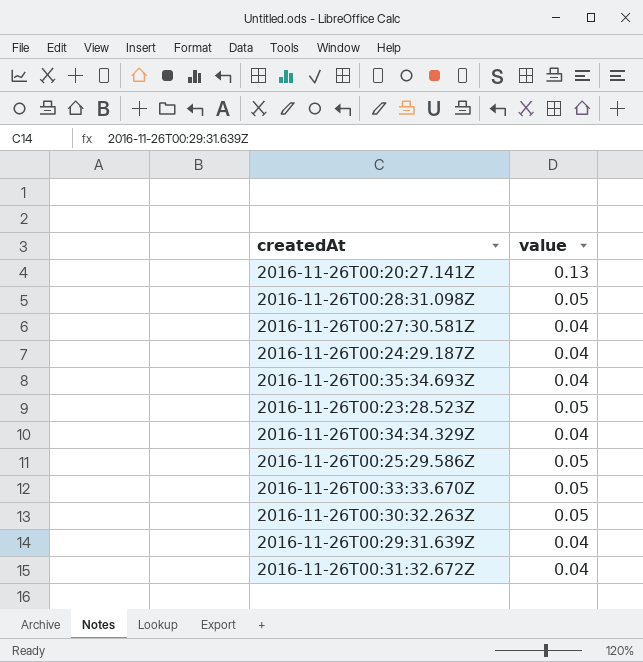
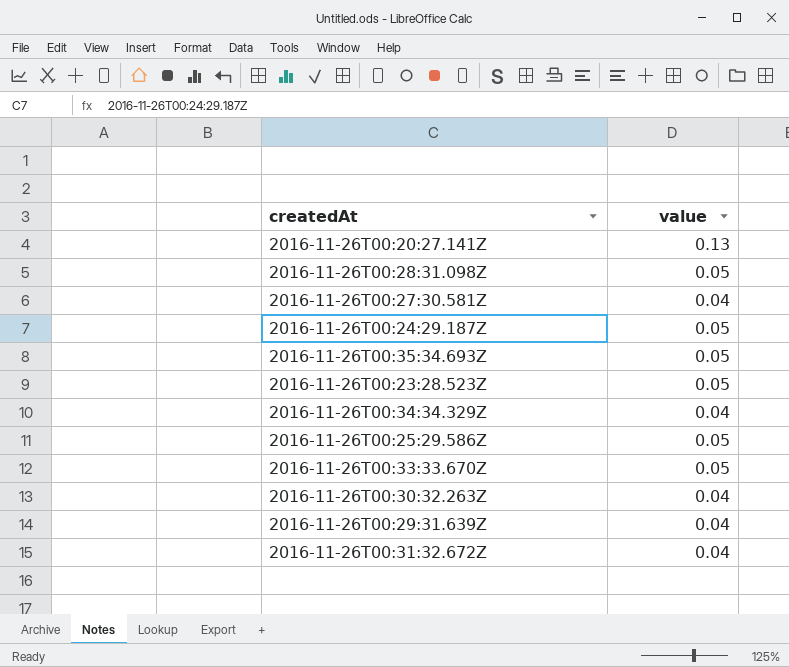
2016-11-26T00:24:29.187Z | value: 0.04 -> 0.05
2016-11-26T00:35:34.693Z | value: 0.04 -> 0.05
2016-11-26T00:30:32.263Z | value: 0.05 -> 0.04

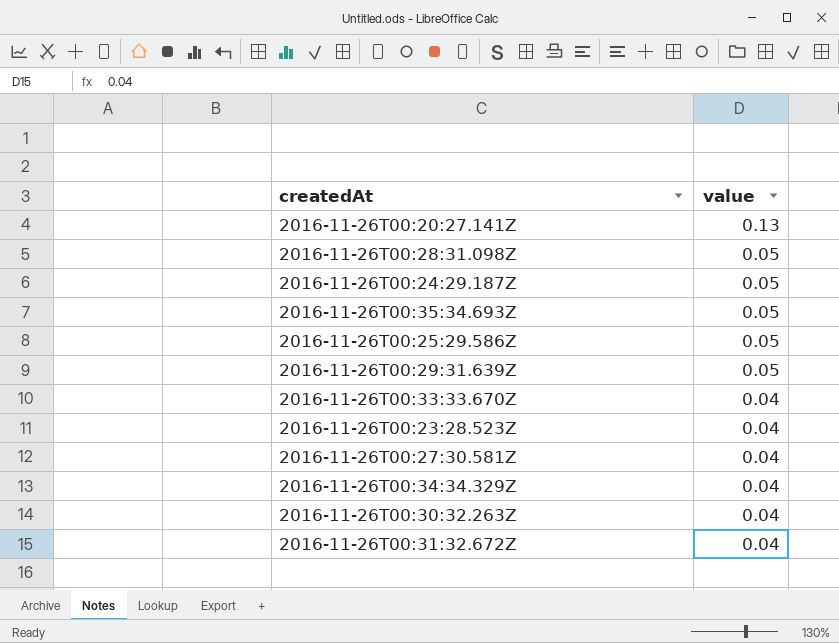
row order: none -> value descending
2016-11-26T00:29:31.639Z | value: 0.04 -> 0.05
2016-11-26T00:33:33.670Z | value: 0.05 -> 0.04
2016-11-26T00:23:28.523Z | value: 0.05 -> 0.04

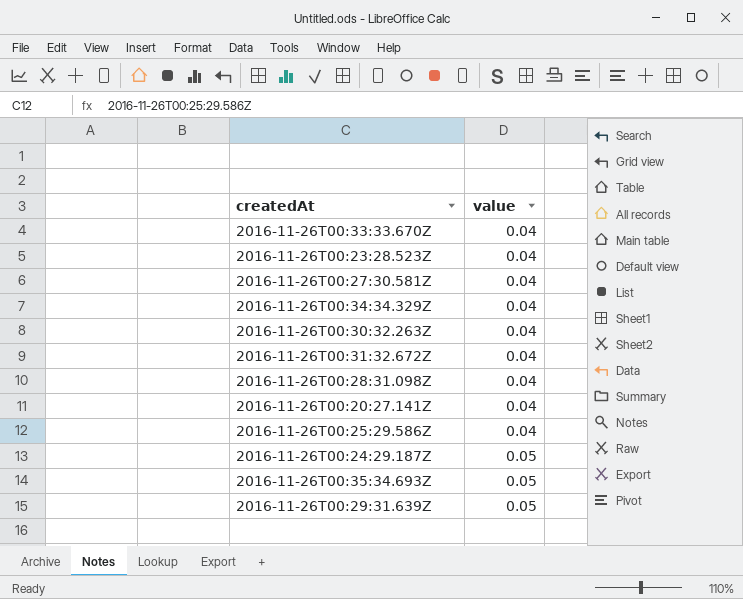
row order: value descending -> value ascending
2016-11-26T00:28:31.098Z | value: 0.05 -> 0.04
2016-11-26T00:20:27.141Z | value: 0.13 -> 0.04
2016-11-26T00:25:29.586Z | value: 0.05 -> 0.04

